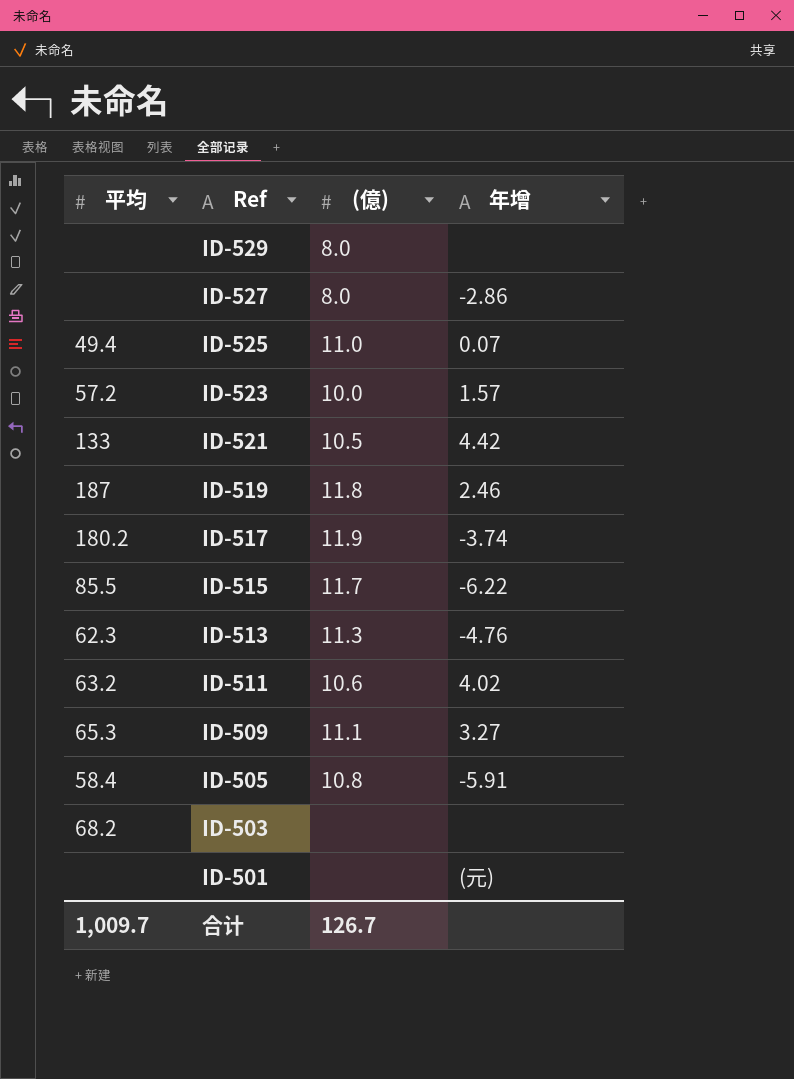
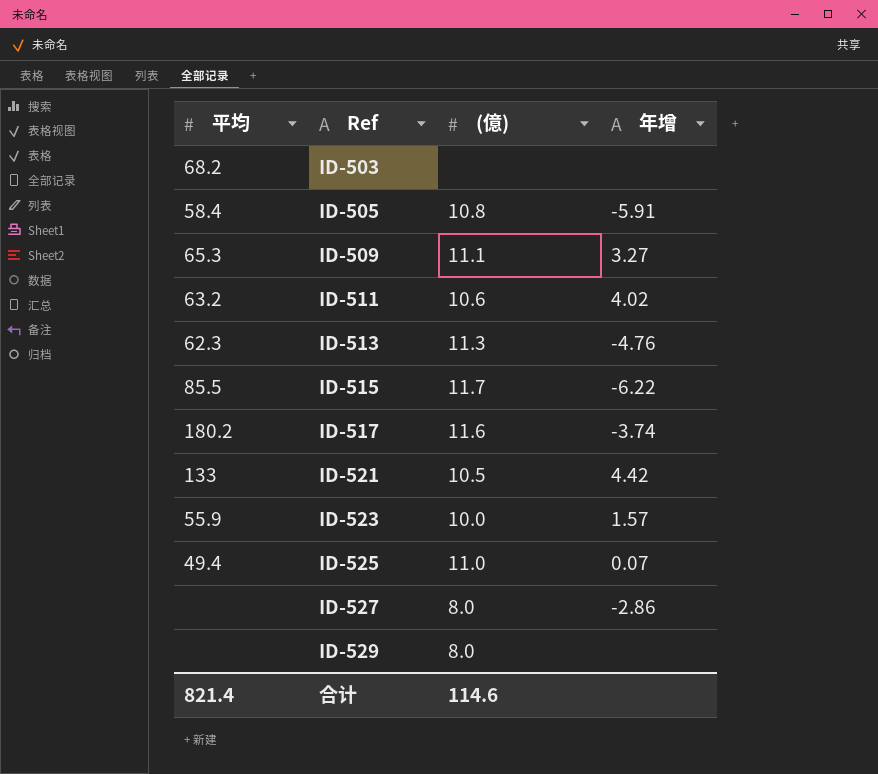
row order: Ref descending -> Ref ascending
row ID-519: 187 | 11.8 | 2.46 -> none
row ID-501: none | none | (元) -> none
ID-517 | (億): 11.9 -> 11.6
ID-523 | 平均: 57.2 -> 55.9
合计 | 平均: 1,009.7 -> 821.4
合计 | (億): 126.7 -> 114.6

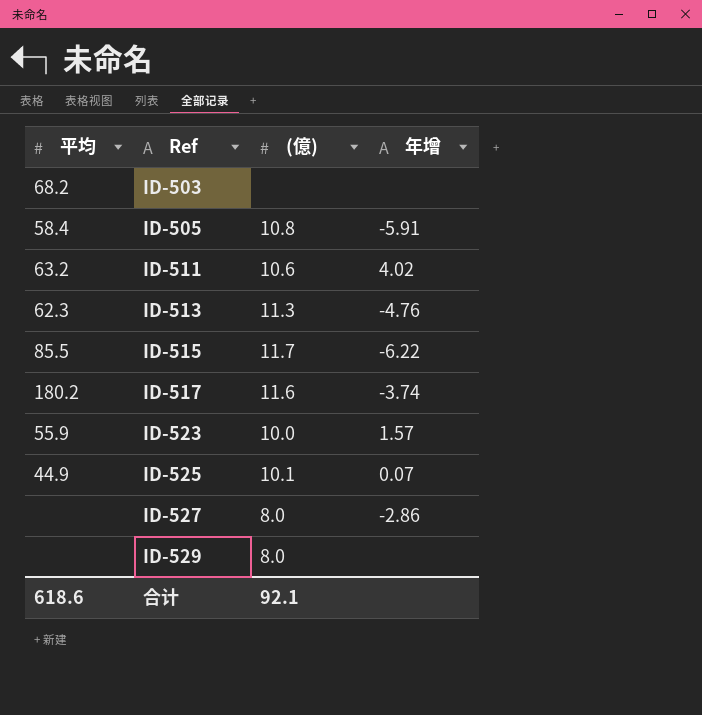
row ID-509: 65.3 | 11.1 | 3.27 -> none
row ID-521: 133 | 10.5 | 4.42 -> none
ID-525 | 平均: 49.4 -> 44.9
ID-525 | (億): 11.0 -> 10.1
合计 | 平均: 821.4 -> 618.6
合计 | (億): 114.6 -> 92.1

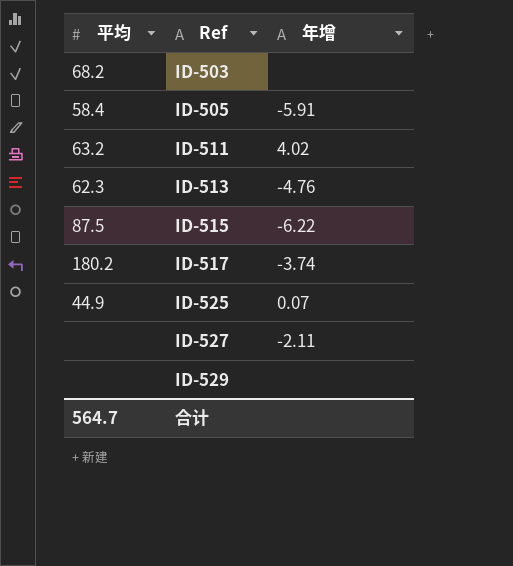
column (億) | position: 3 -> none
row ID-523: 55.9 | 10.0 | 1.57 -> none
ID-515 | 平均: 85.5 -> 87.5
ID-527 | 年增: -2.86 -> -2.11
合计 | 平均: 618.6 -> 564.7

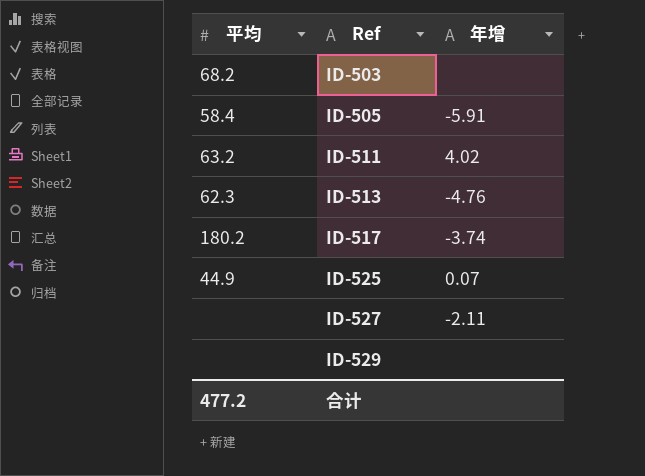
row ID-515: 87.5 | -6.22 -> none
合计 | 平均: 564.7 -> 477.2

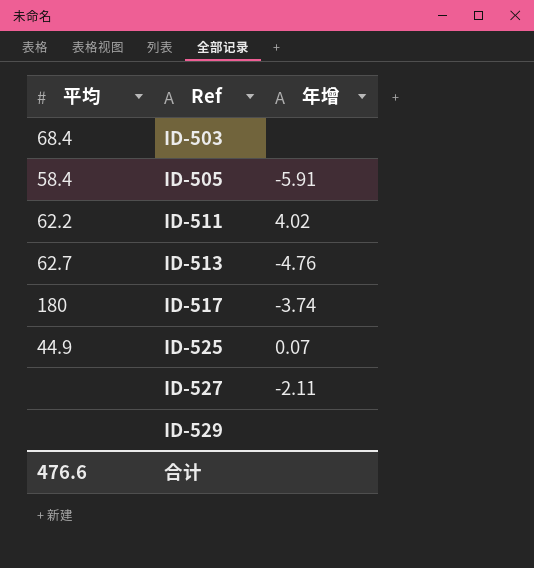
ID-503 | 平均: 68.2 -> 68.4
ID-511 | 平均: 63.2 -> 62.2
ID-513 | 平均: 62.3 -> 62.7
ID-517 | 平均: 180.2 -> 180
合计 | 平均: 477.2 -> 476.6

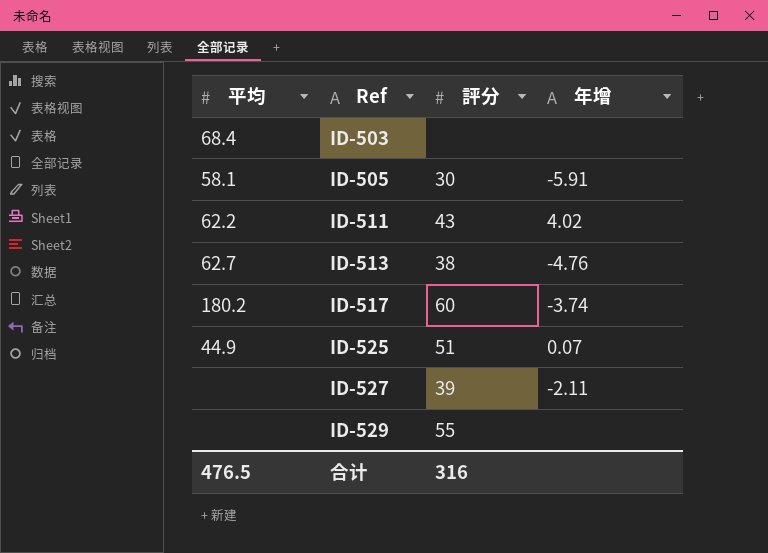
column 評分 | position: none -> 3
ID-505 | 平均: 58.4 -> 58.1
ID-517 | 平均: 180 -> 180.2
合计 | 平均: 476.6 -> 476.5

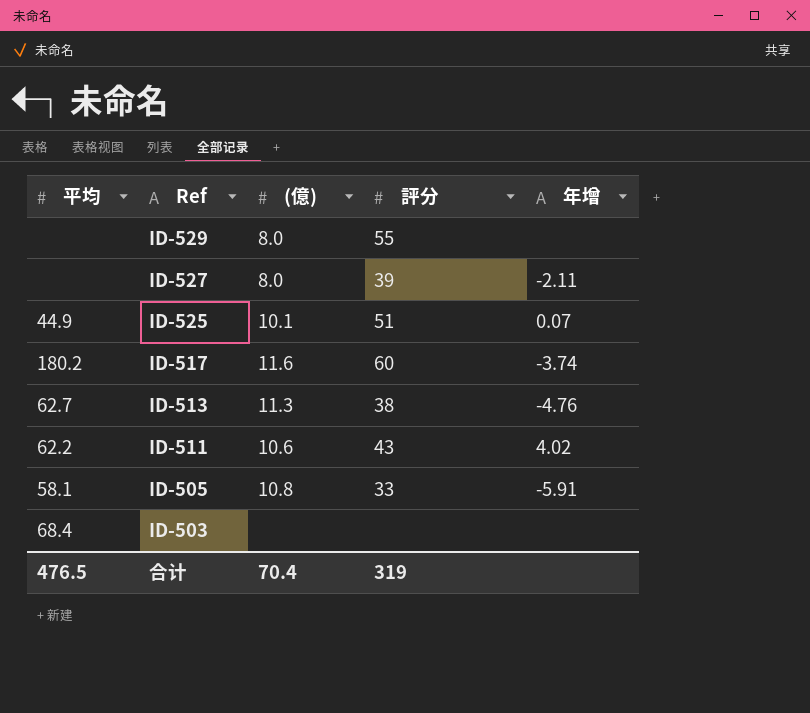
row order: Ref ascending -> Ref descending
column (億) | position: none -> 3
ID-505 | 評分: 30 -> 33
合计 | 評分: 316 -> 319

